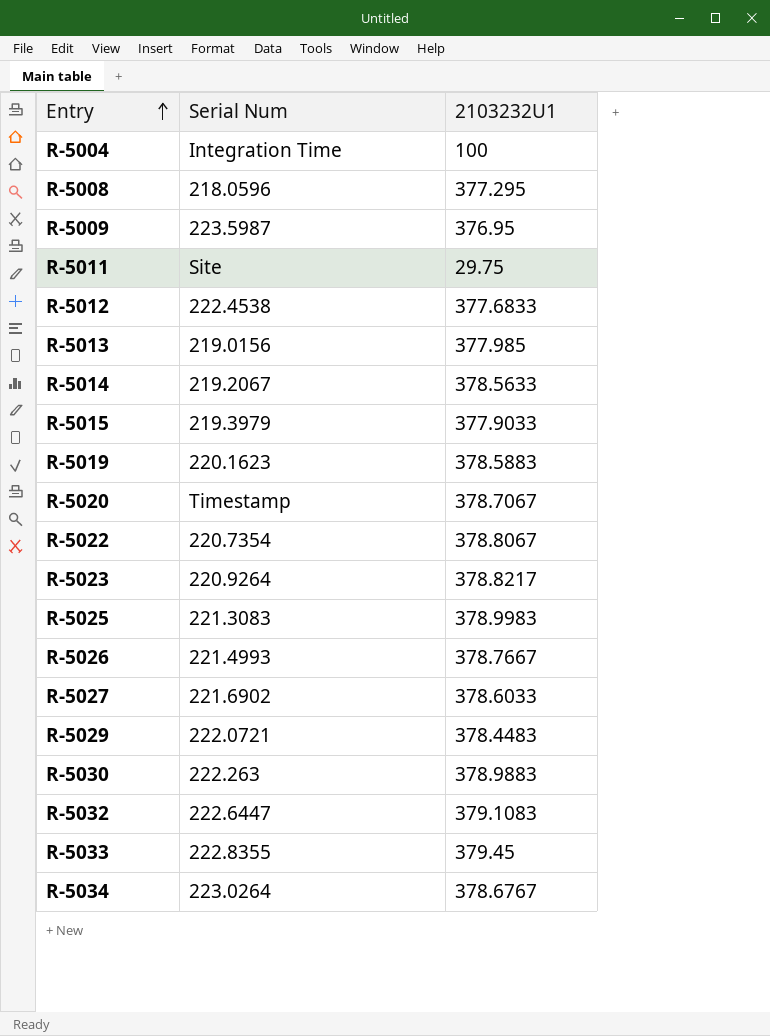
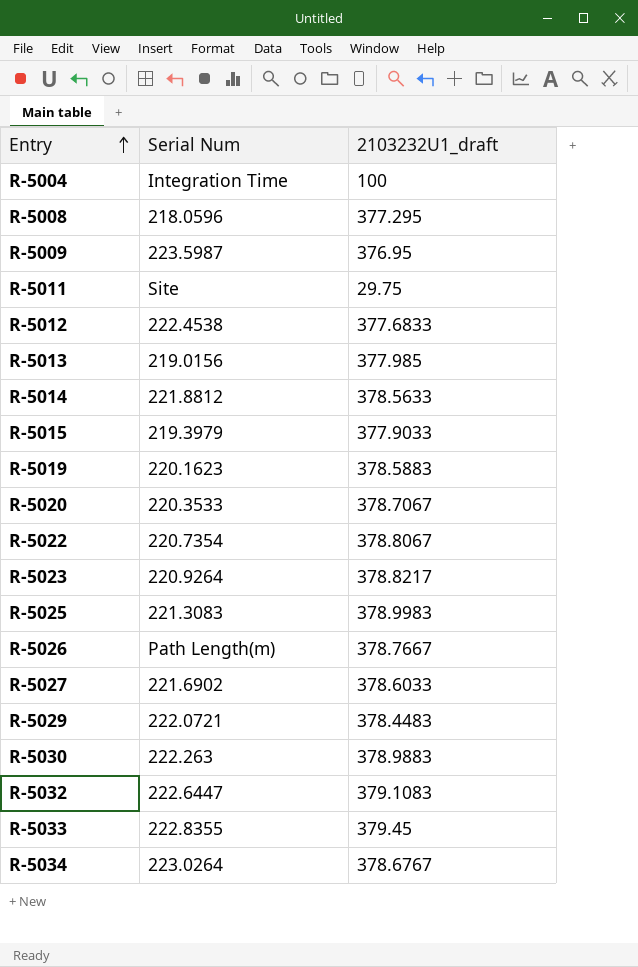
column name: 2103232U1 -> 2103232U1_draft
R-5014 | Serial Num: 219.2067 -> 221.8812
R-5020 | Serial Num: Timestamp -> 220.3533
R-5026 | Serial Num: 221.4993 -> Path Length(m)

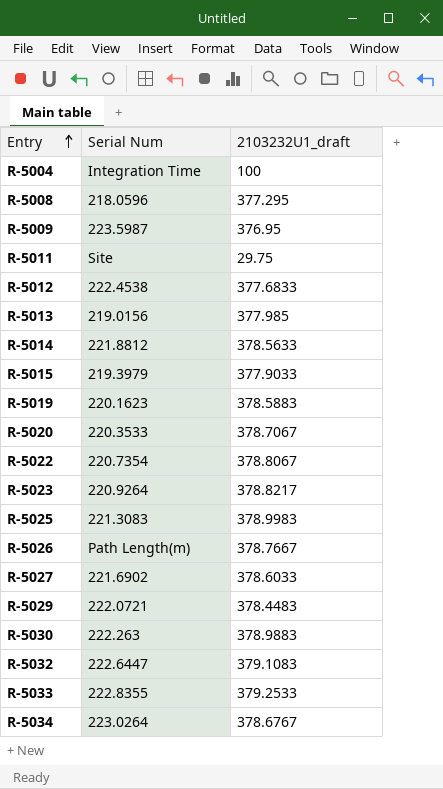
R-5033 | 2103232U1_draft: 379.45 -> 379.2533

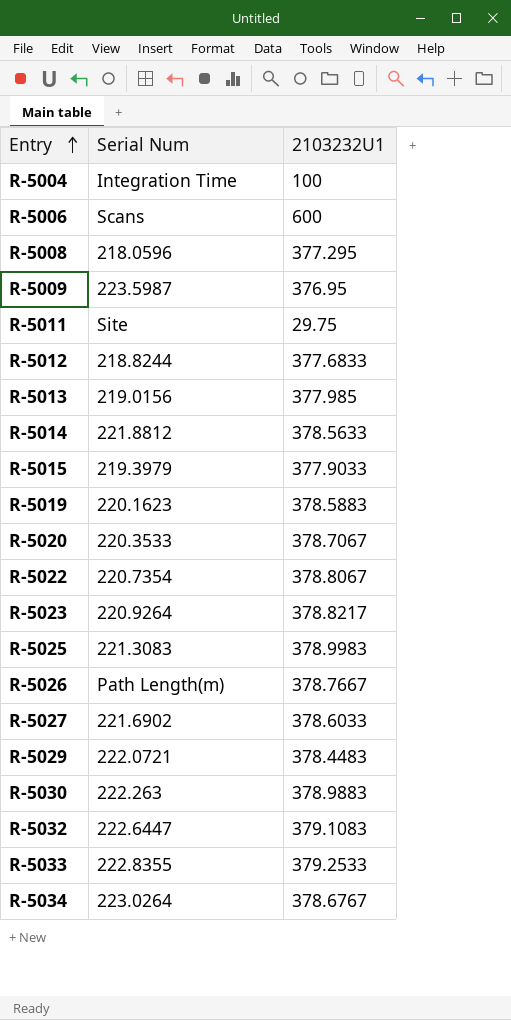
column name: 2103232U1_draft -> 2103232U1
row R-5006: none -> Scans | 600
R-5012 | Serial Num: 222.4538 -> 218.8244

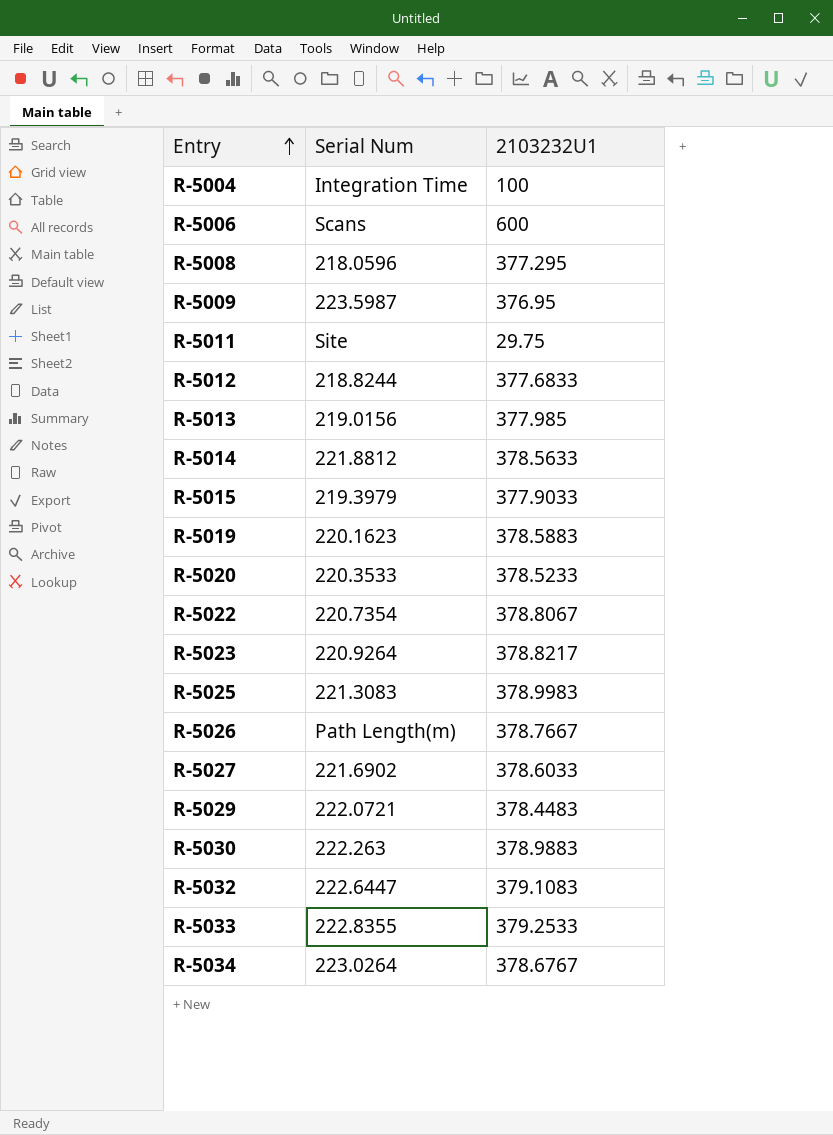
R-5020 | 2103232U1: 378.7067 -> 378.5233

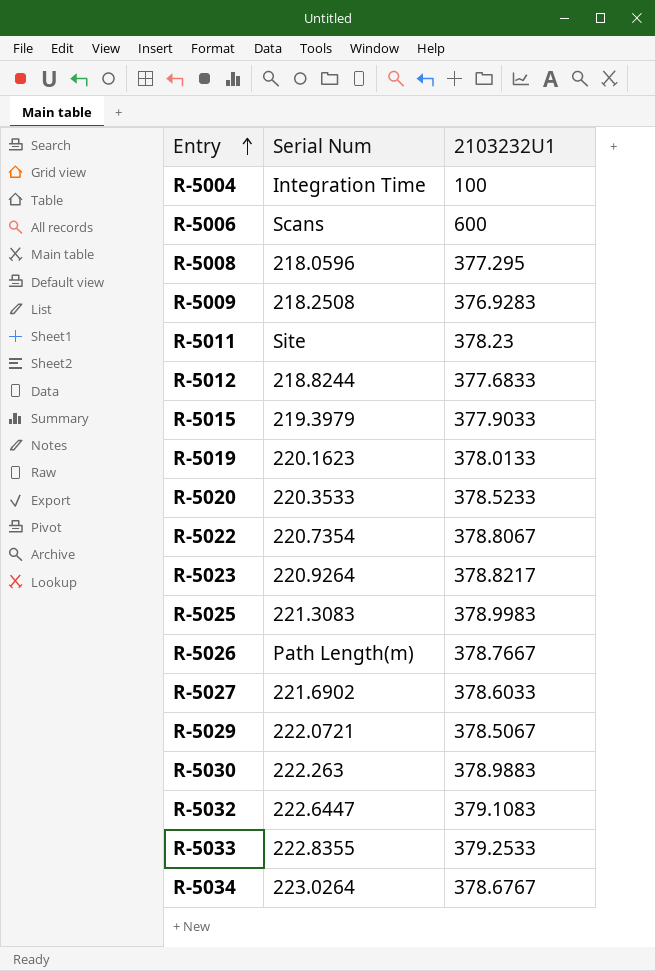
row R-5013: 219.0156 | 377.985 -> none
row R-5014: 221.8812 | 378.5633 -> none
R-5009 | Serial Num: 223.5987 -> 218.2508
R-5009 | 2103232U1: 376.95 -> 376.9283
R-5011 | 2103232U1: 29.75 -> 378.23
R-5019 | 2103232U1: 378.5883 -> 378.0133
R-5029 | 2103232U1: 378.4483 -> 378.5067

